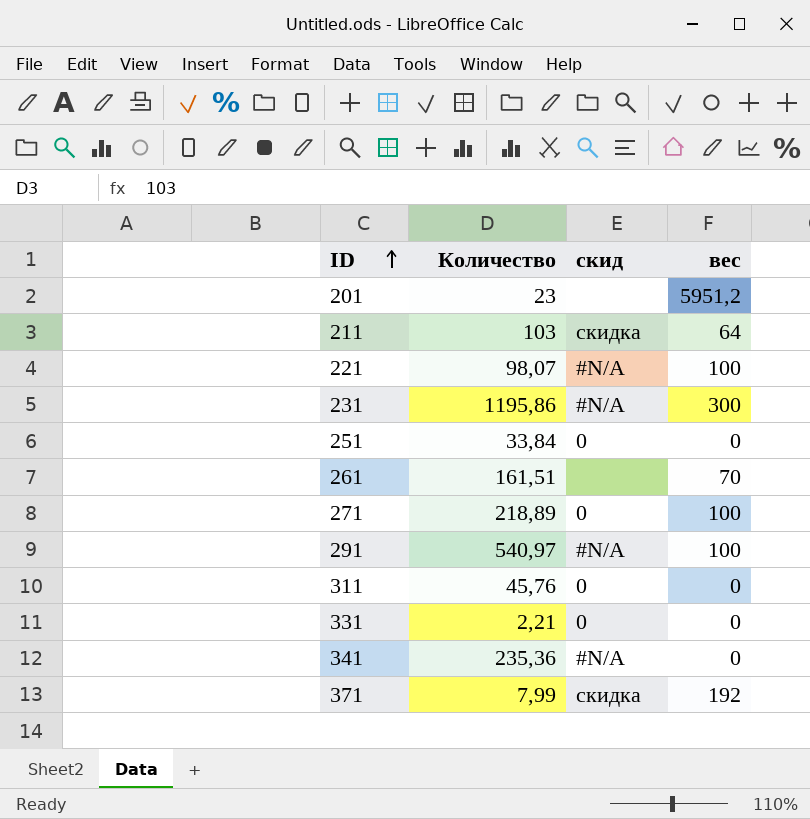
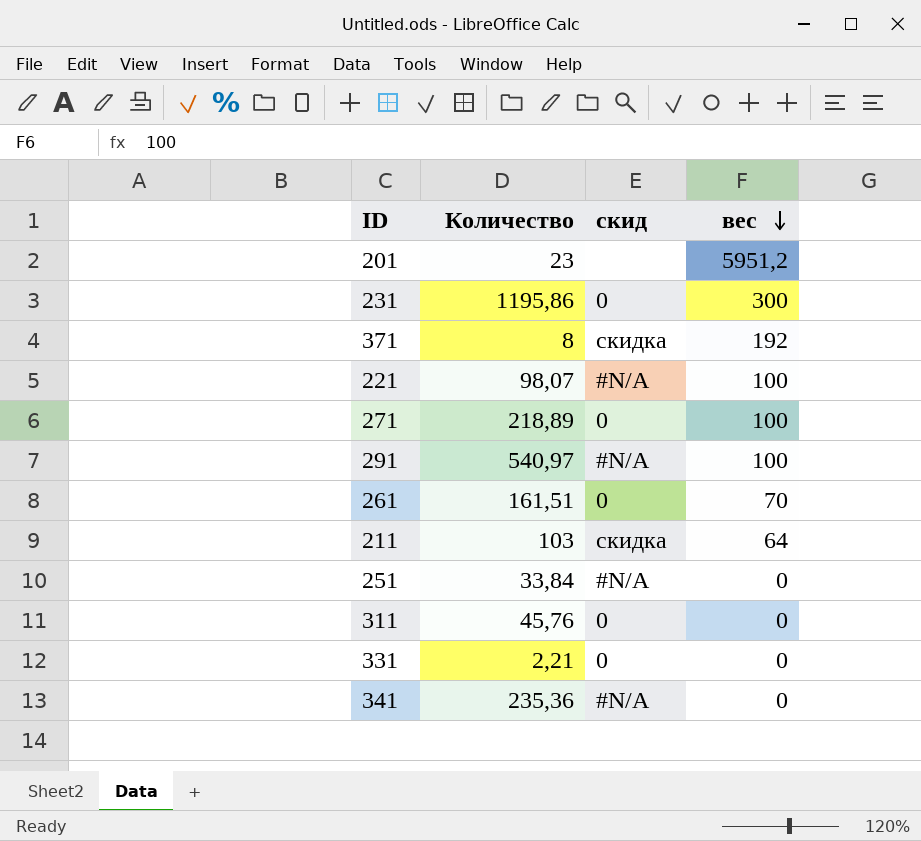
row order: ID ascending -> вес descending
231 | скид: #N/A -> 0
371 | Количество: 7,99 -> 8
261 | скид: none -> 0
251 | скид: 0 -> #N/A

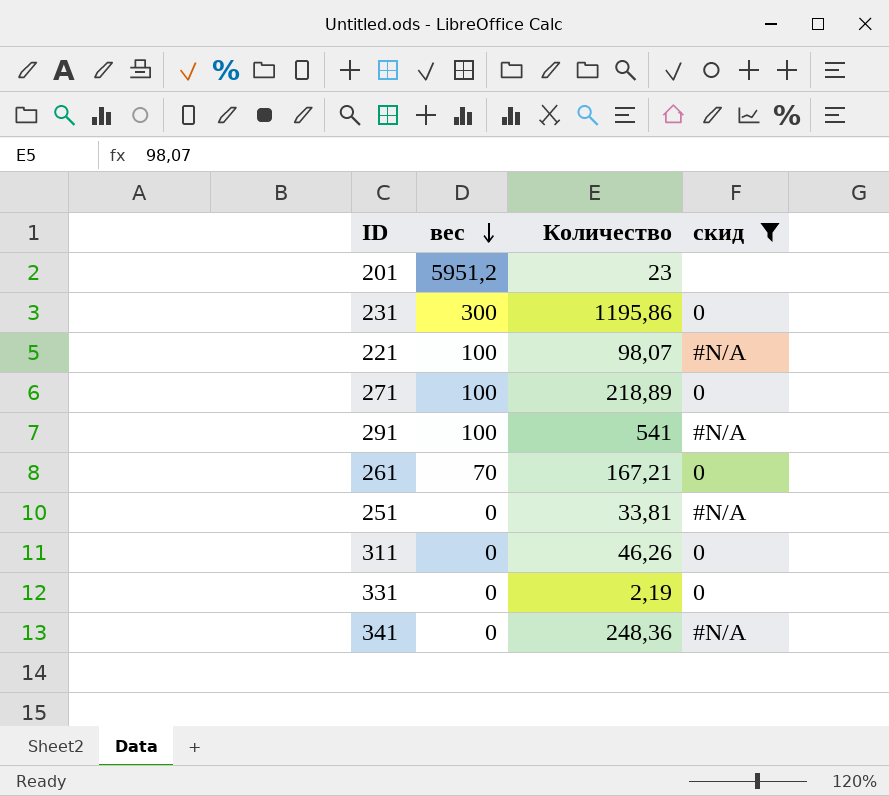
filter: none -> скид != скидка
column вес | position: 4 -> 2
291 | Количество: 540,97 -> 541
261 | Количество: 161,51 -> 167,21
251 | Количество: 33,84 -> 33,81
311 | Количество: 45,76 -> 46,26
331 | Количество: 2,21 -> 2,19
341 | Количество: 235,36 -> 248,36

